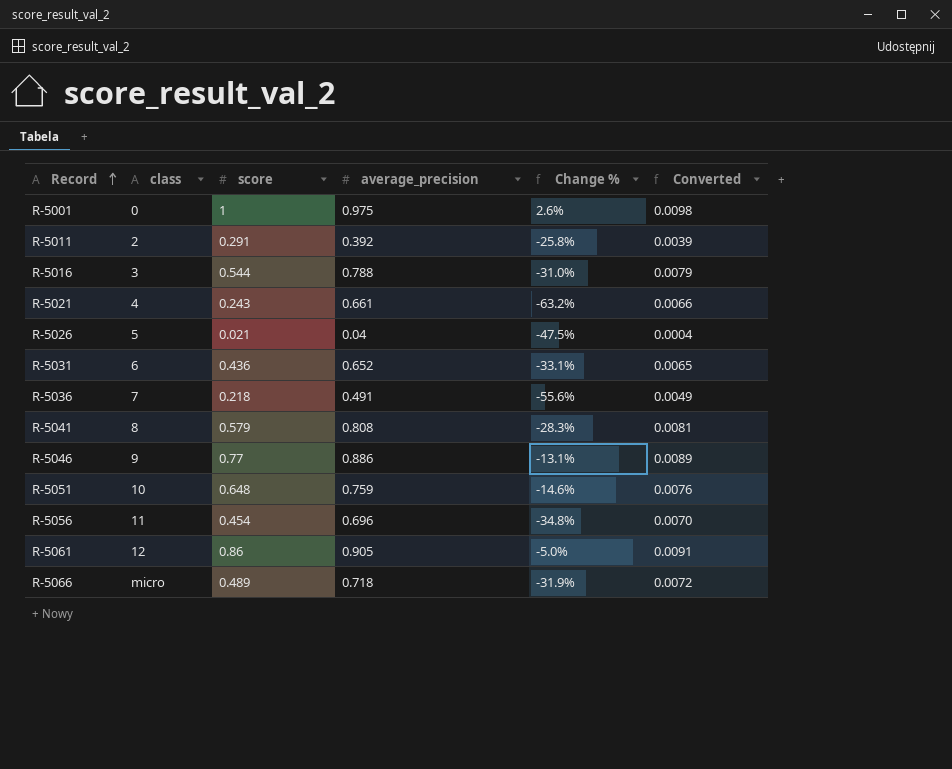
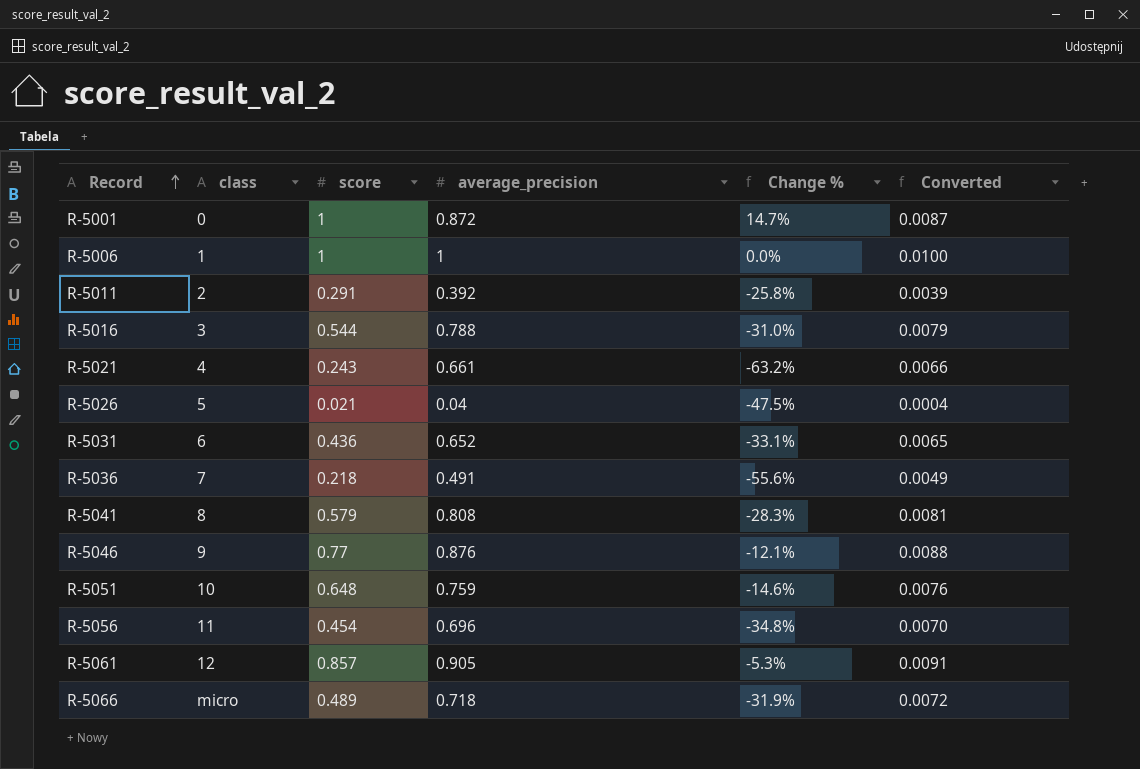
R-5001 | average_precision: 0.975 -> 0.872
R-5001 | Change %: 2.6% -> 14.7%
R-5001 | Converted: 0.0098 -> 0.0087
row R-5006: none -> 1 | 1 | 1 | 0.0% | 0.0100
R-5046 | average_precision: 0.886 -> 0.876
R-5046 | Change %: -13.1% -> -12.1%
R-5046 | Converted: 0.0089 -> 0.0088
R-5061 | score: 0.86 -> 0.857
R-5061 | Change %: -5.0% -> -5.3%

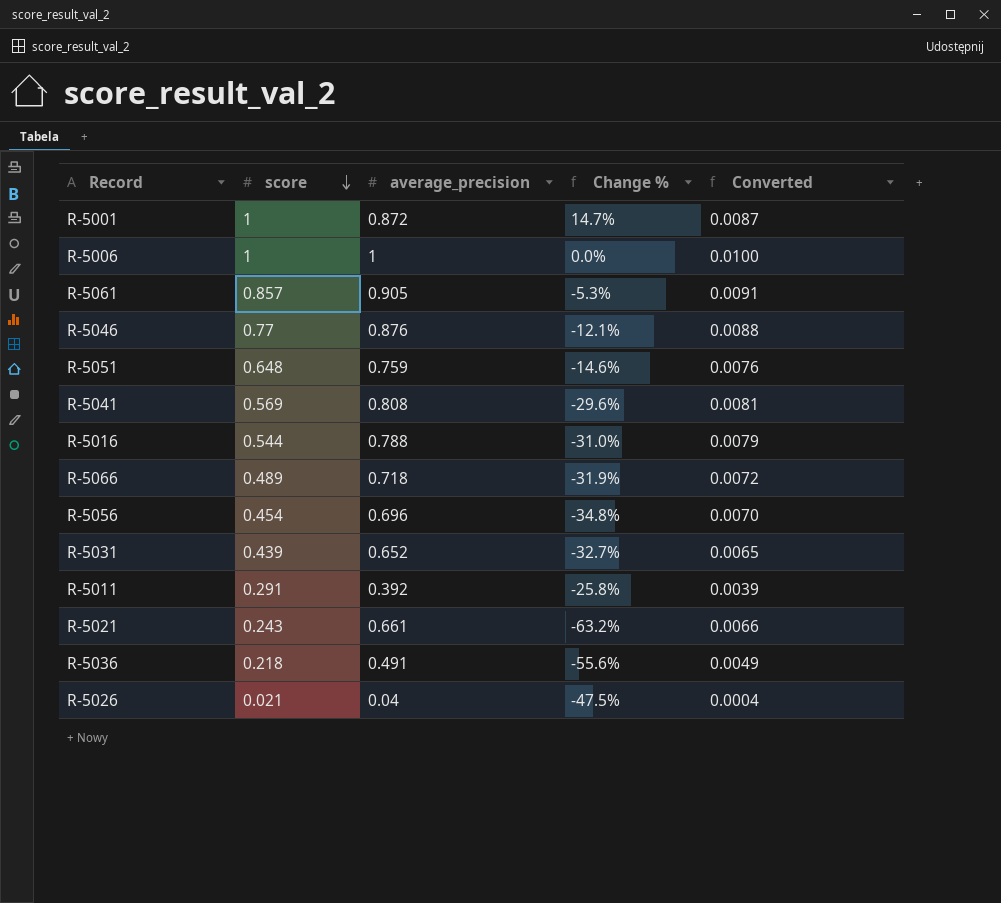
row order: Record ascending -> score descending
column class | position: 2 -> none
R-5041 | score: 0.579 -> 0.569
R-5041 | Change %: -28.3% -> -29.6%
R-5031 | score: 0.436 -> 0.439
R-5031 | Change %: -33.1% -> -32.7%

